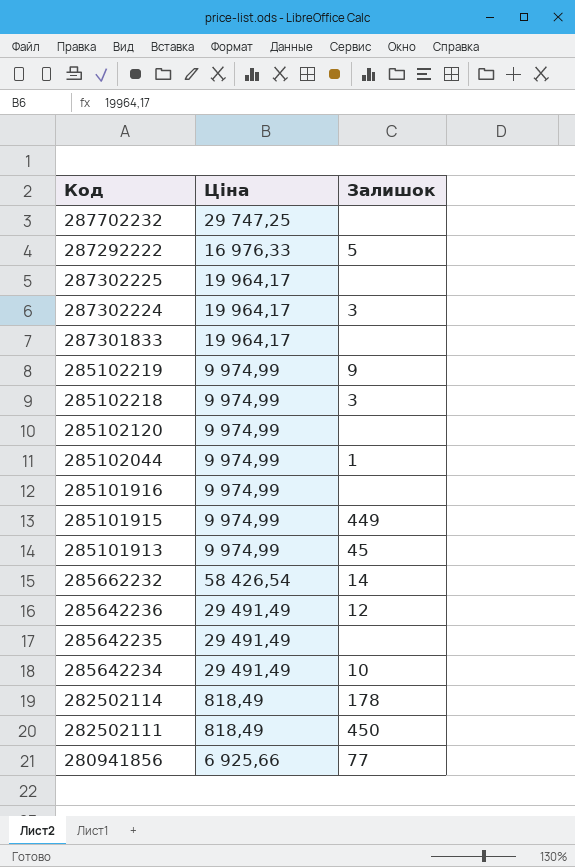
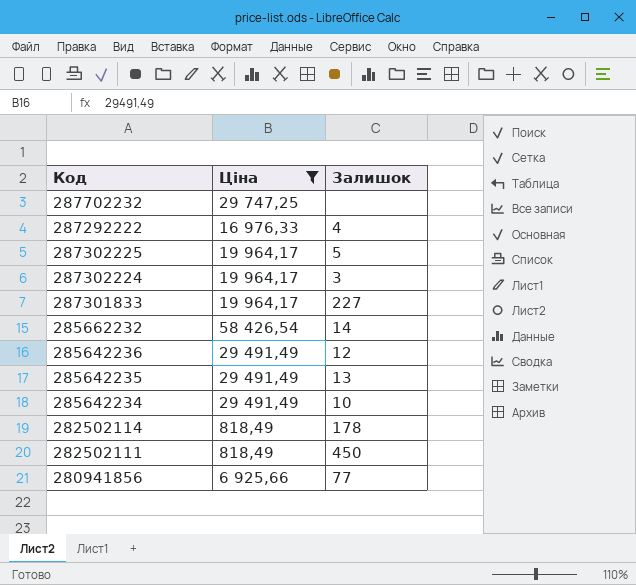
filter: none -> Ціна != 9 974,99
287292222 | Залишок: 5 -> 4
287302225 | Залишок: none -> 5
287301833 | Залишок: none -> 227
285642235 | Залишок: none -> 13

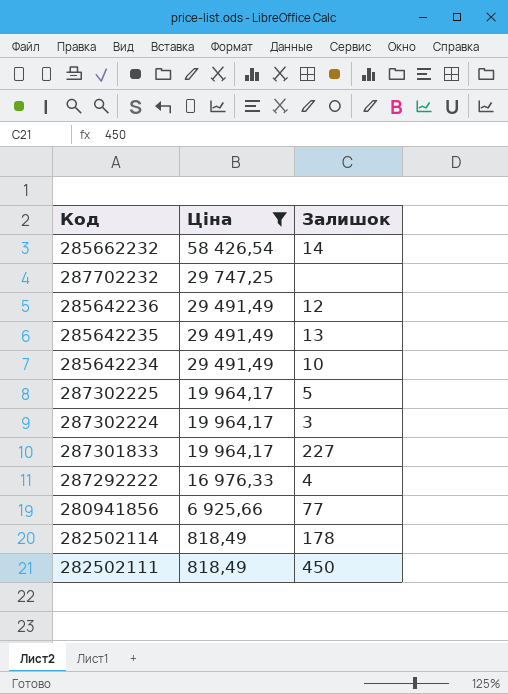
row order: none -> Ціна descending

